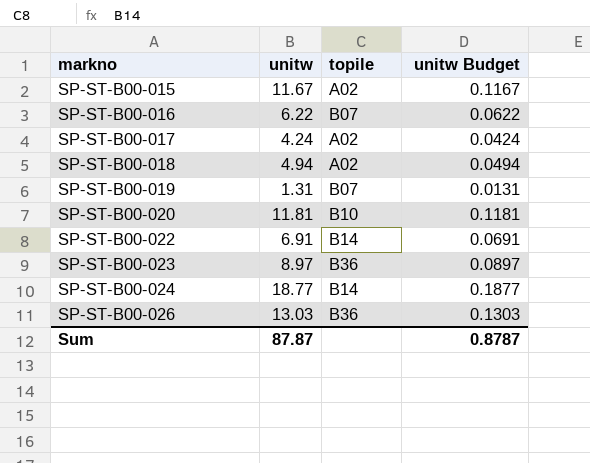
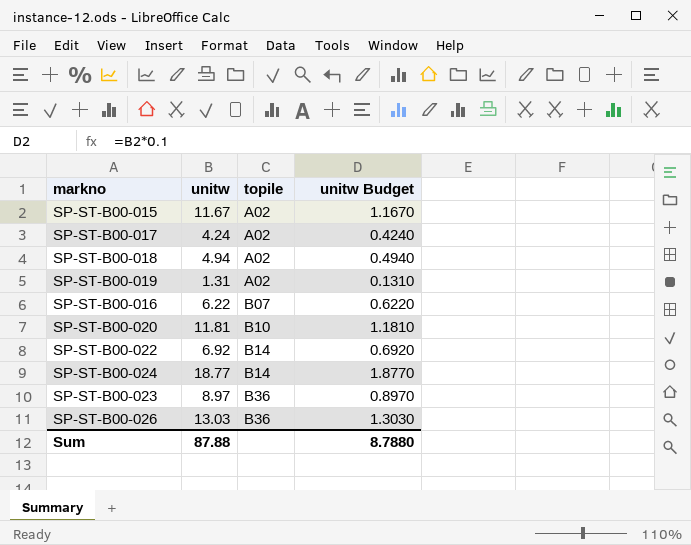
row order: markno ascending -> topile ascending
column unitw Budget | formula: [unitw] * 0.01 -> [unitw] * 0.1
SP-ST-B00-019 | topile: B07 -> A02
SP-ST-B00-022 | unitw: 6.91 -> 6.92
Sum | unitw: 87.87 -> 87.88
Sum | unitw Budget: 0.8787 -> 8.7880

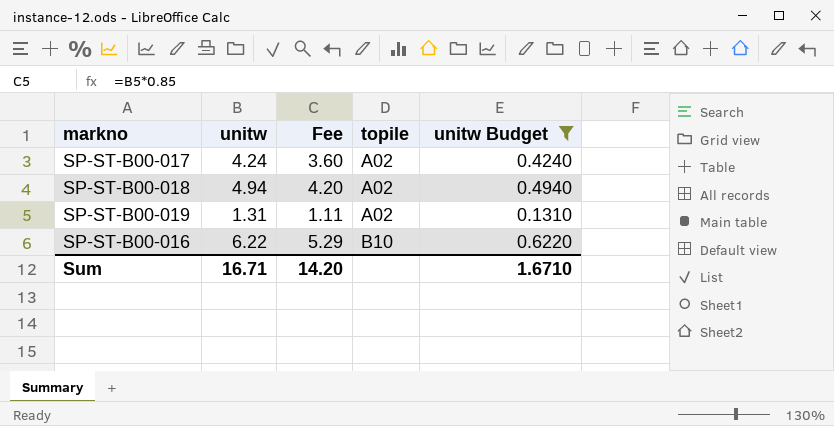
filter: none -> unitw Budget <= 0.6220
column Fee | formula: none -> [unitw] * 0.85
SP-ST-B00-016 | topile: B07 -> B10
Sum | unitw: 87.88 -> 16.71
Sum | unitw Budget: 8.7880 -> 1.6710

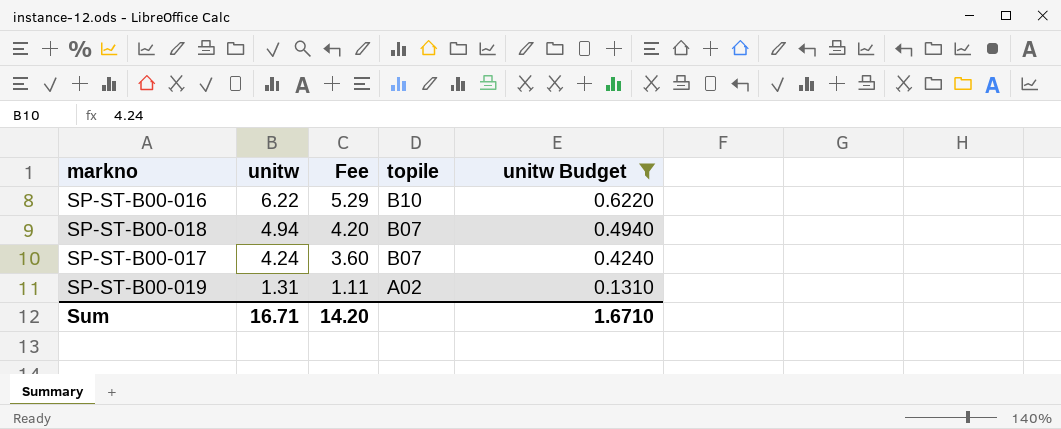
row order: topile ascending -> unitw descending
SP-ST-B00-018 | topile: A02 -> B07
SP-ST-B00-017 | topile: A02 -> B07

